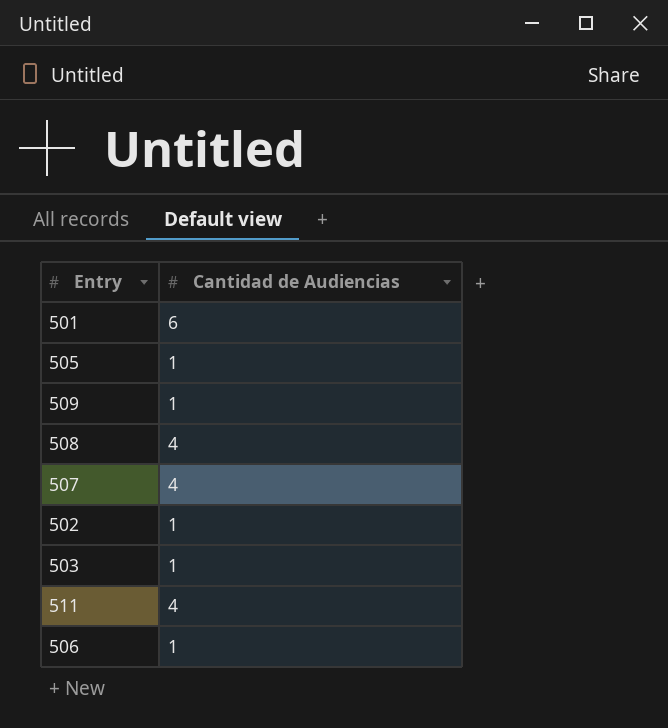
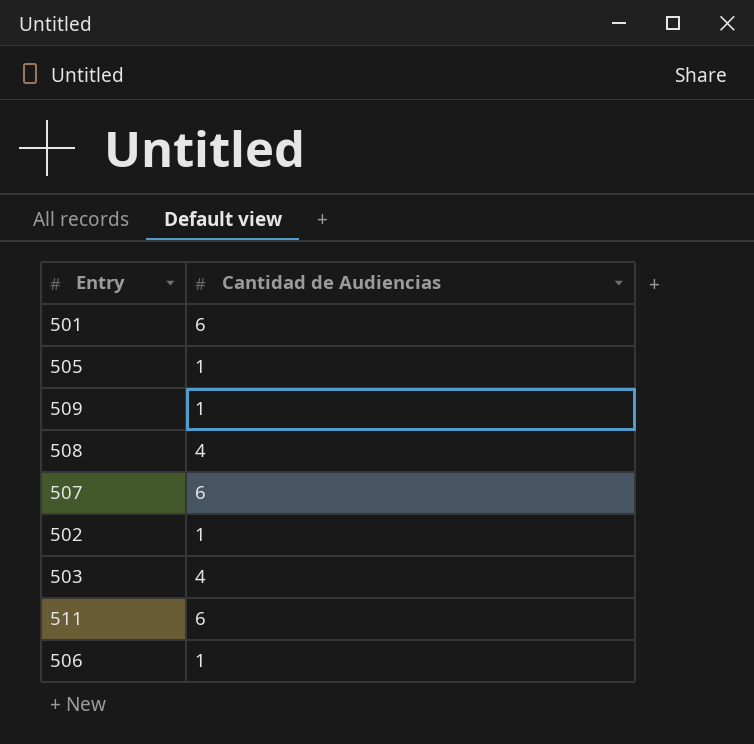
507 | Cantidad de Audiencias: 4 -> 6
503 | Cantidad de Audiencias: 1 -> 4
511 | Cantidad de Audiencias: 4 -> 6

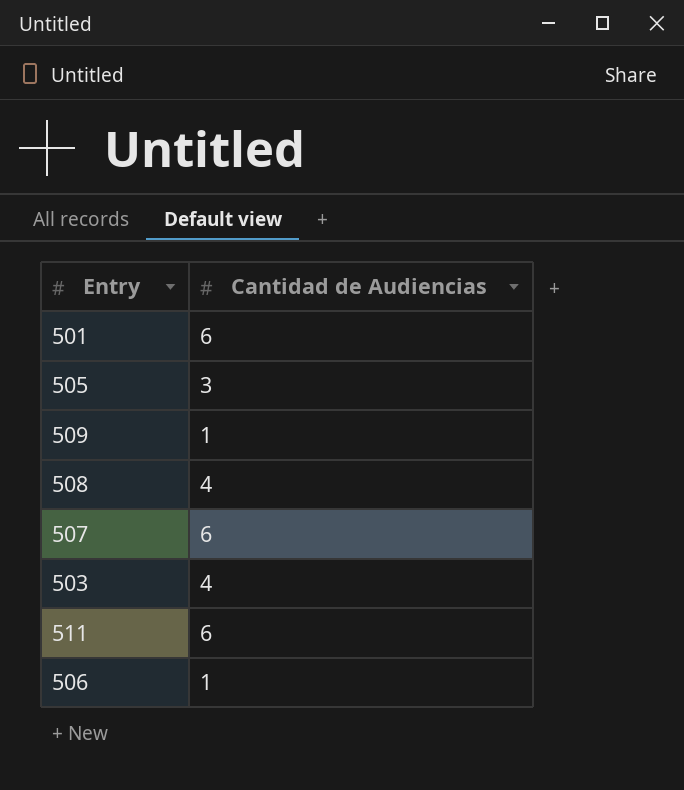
row 502: 1 -> none
505 | Cantidad de Audiencias: 1 -> 3

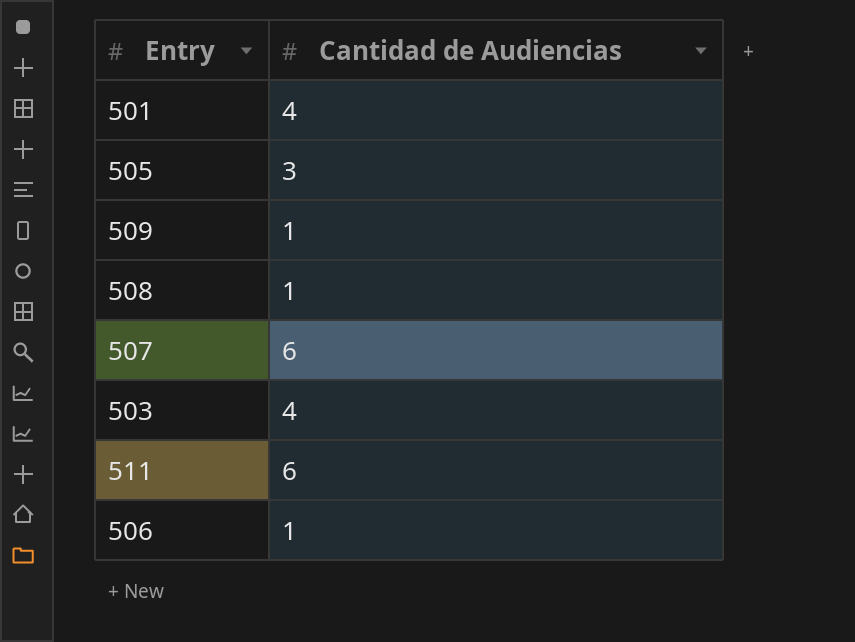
501 | Cantidad de Audiencias: 6 -> 4
508 | Cantidad de Audiencias: 4 -> 1

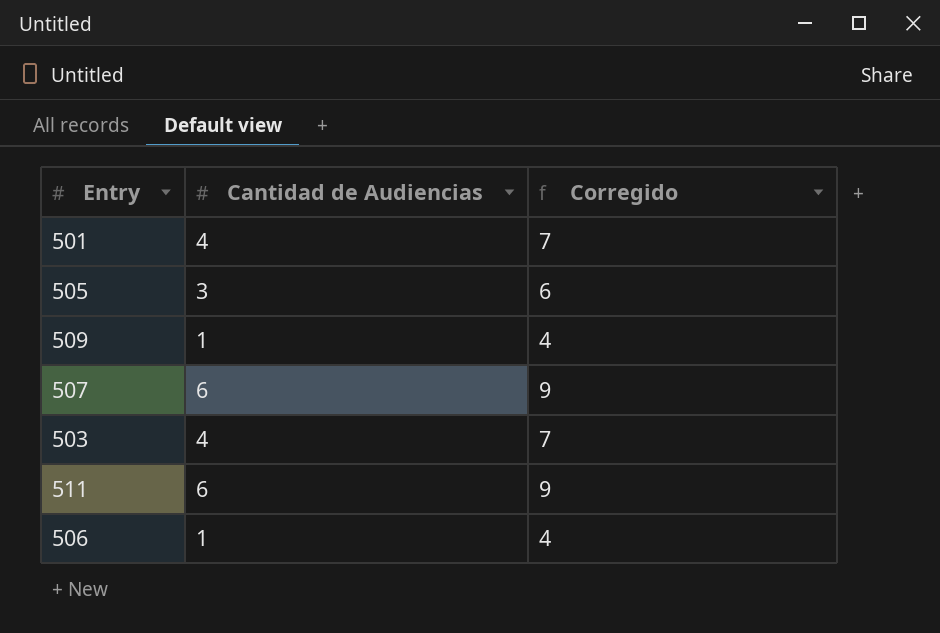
column Corregido | formula: none -> [Cantidad de Audiencias] + 3
row 508: 1 -> none

